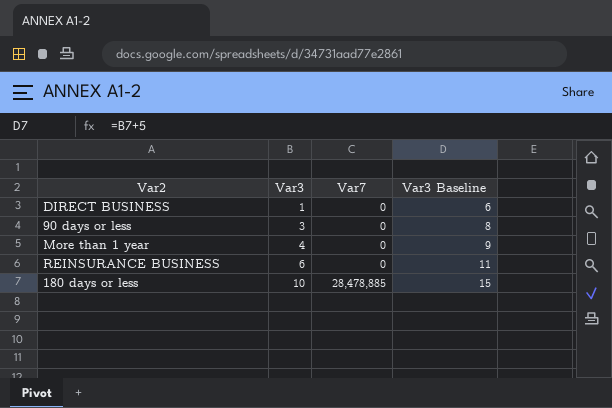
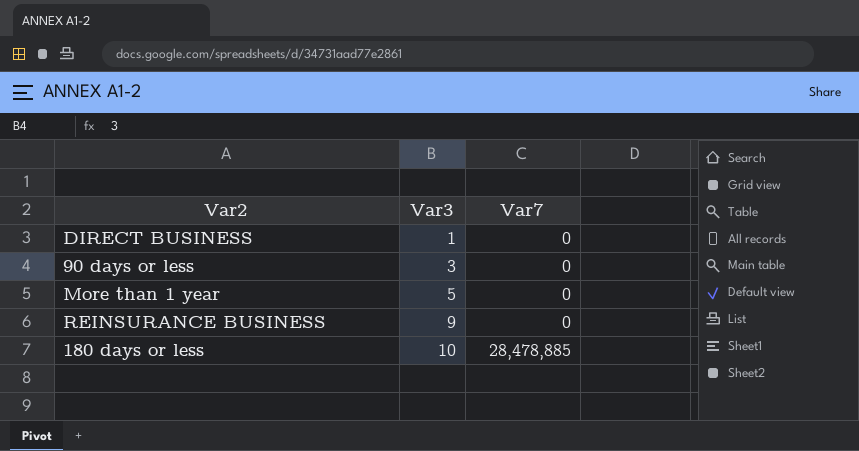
column Var3 Baseline | formula: [Var3] + 5 -> none
More than 1 year | Var3: 4 -> 5
REINSURANCE BUSINESS | Var3: 6 -> 9

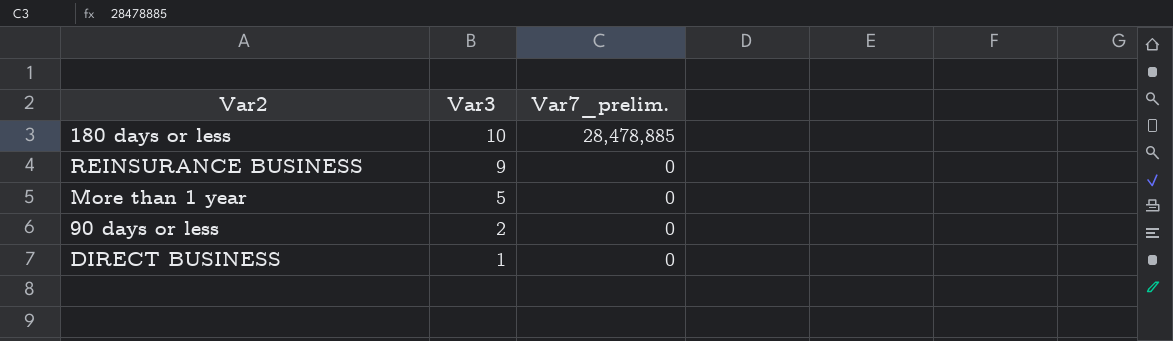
row order: Var3 ascending -> Var3 descending
column name: Var7 -> Var7_prelim.
90 days or less | Var3: 3 -> 2

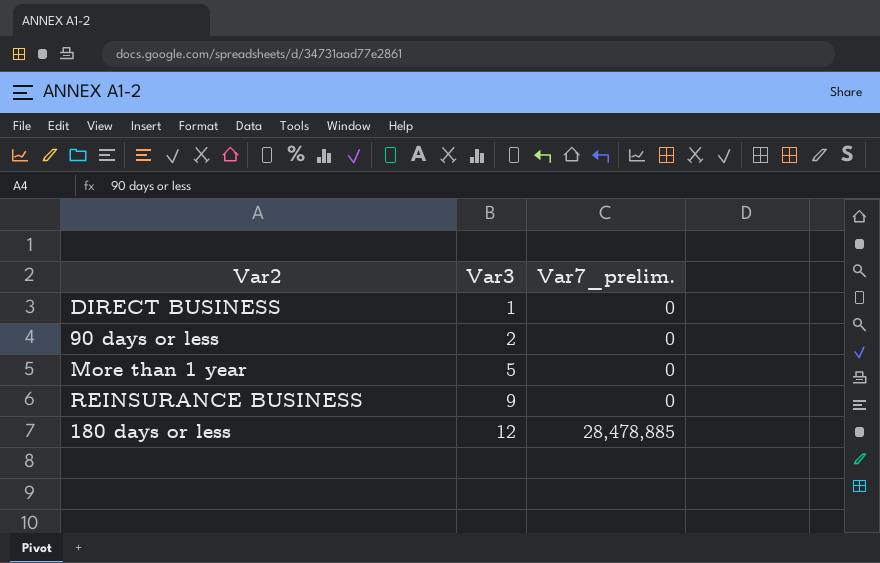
row order: Var3 descending -> Var3 ascending
180 days or less | Var3: 10 -> 12

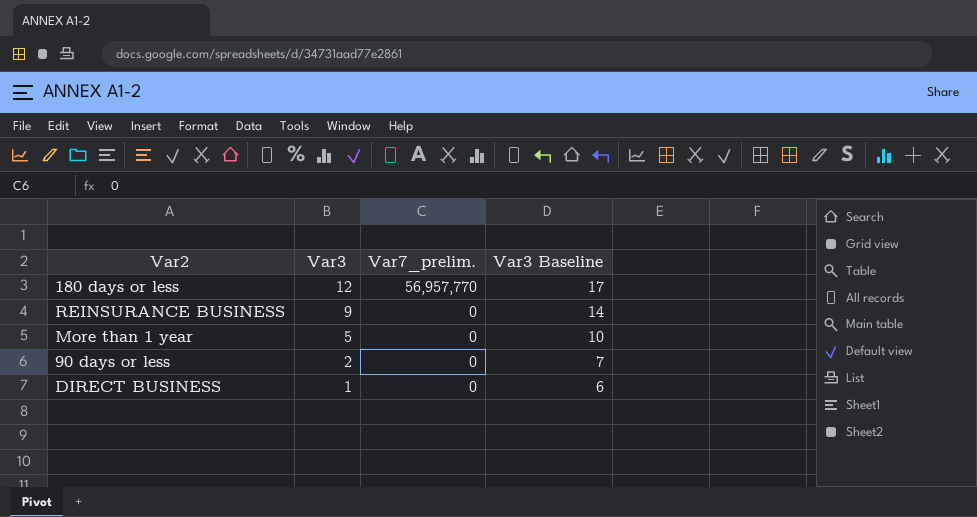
row order: Var3 ascending -> Var3 descending
column Var3 Baseline | formula: none -> [Var3] + 5
180 days or less | Var7_prelim.: 28,478,885 -> 56,957,770

